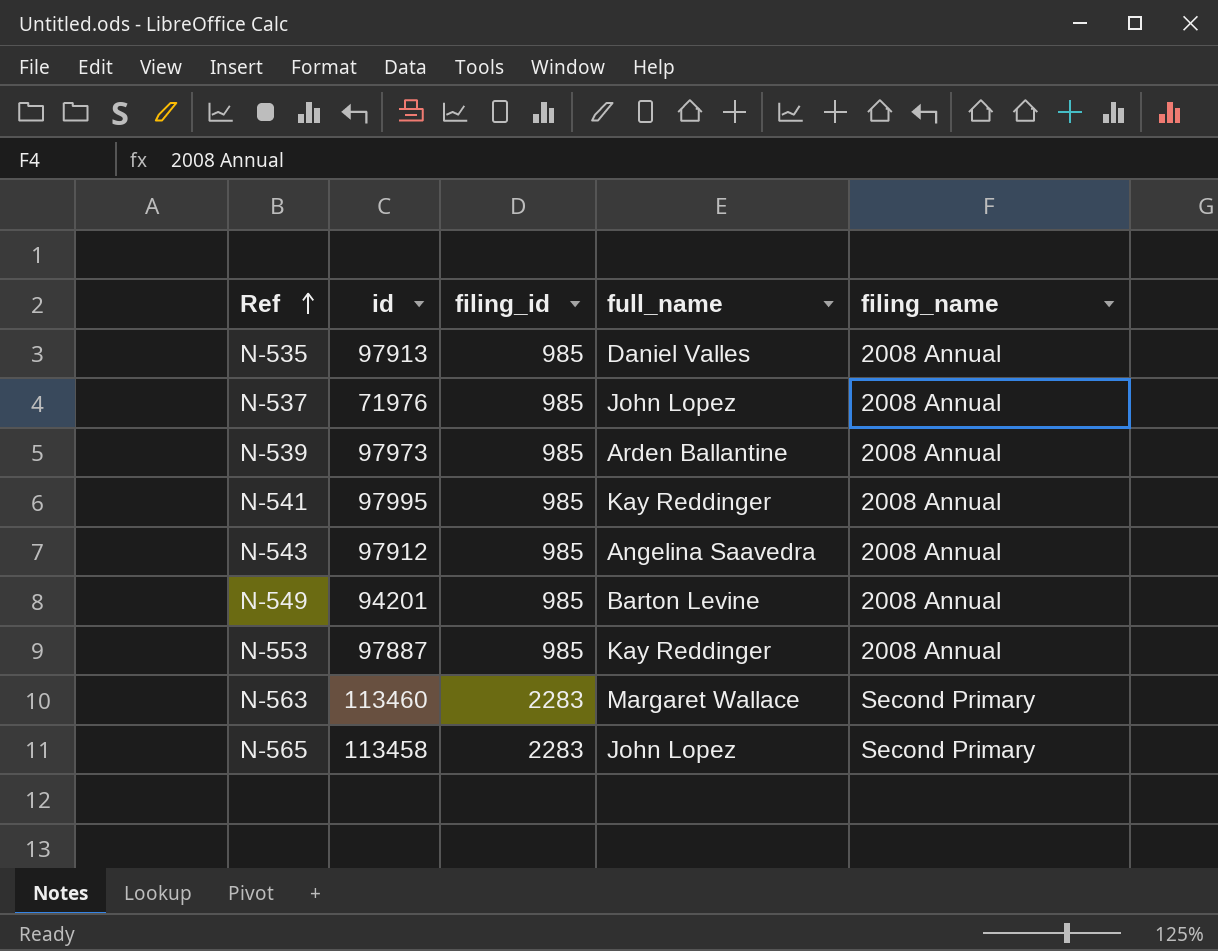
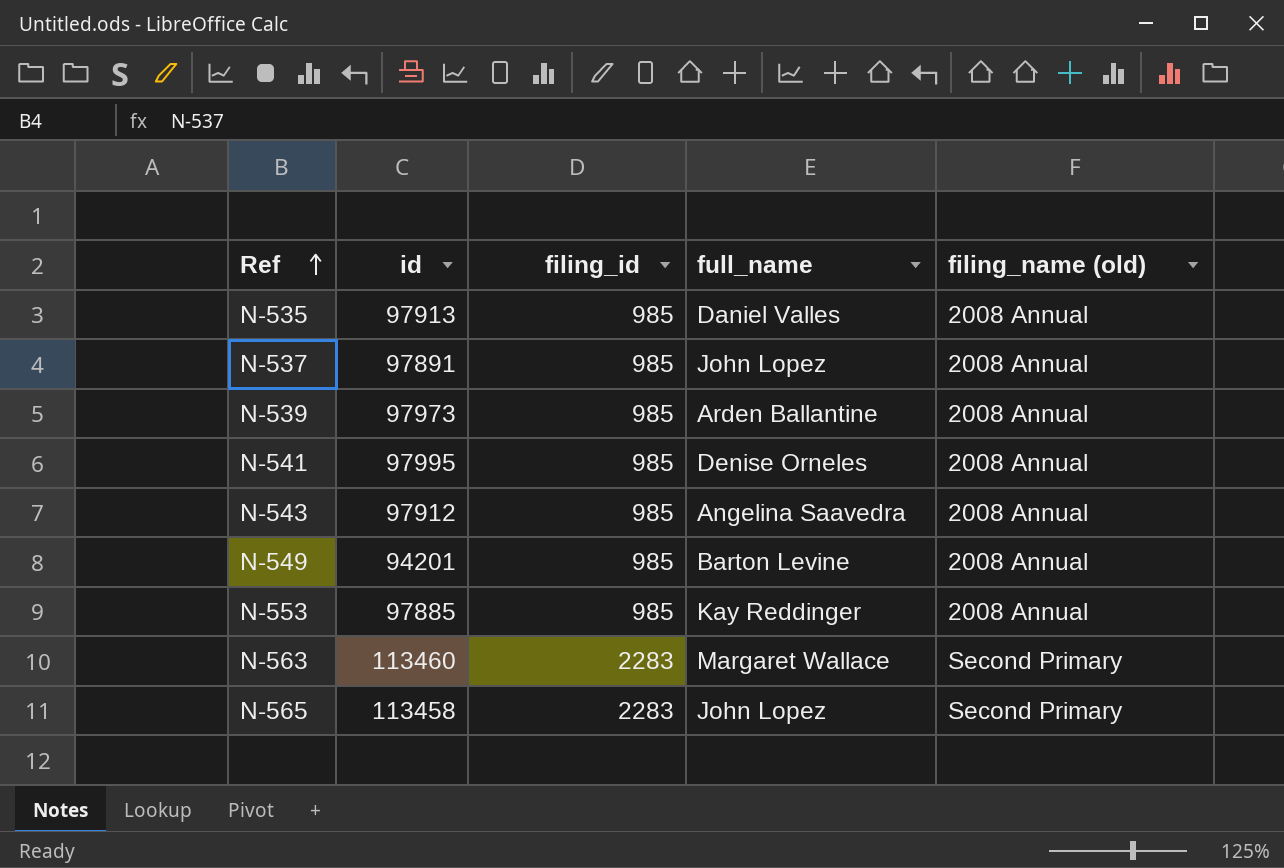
column name: filing_name -> filing_name (old)
N-537 | id: 71976 -> 97891
N-541 | full_name: Kay Reddinger -> Denise Orneles
N-553 | id: 97887 -> 97885

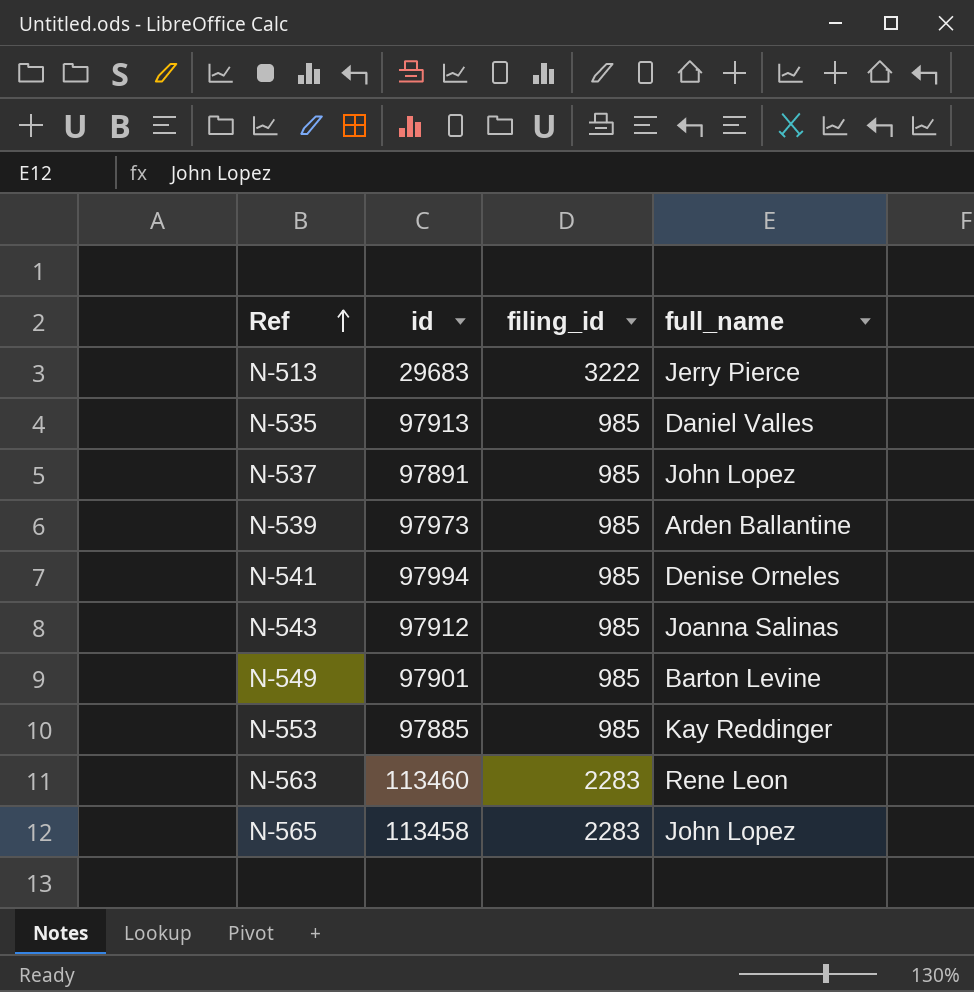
column filing_name (old) | position: 5 -> none
row N-513: none -> 29683 | 3222 | Jerry Pierce
N-541 | id: 97995 -> 97994
N-543 | full_name: Angelina Saavedra -> Joanna Salinas
N-549 | id: 94201 -> 97901
N-563 | full_name: Margaret Wallace -> Rene Leon

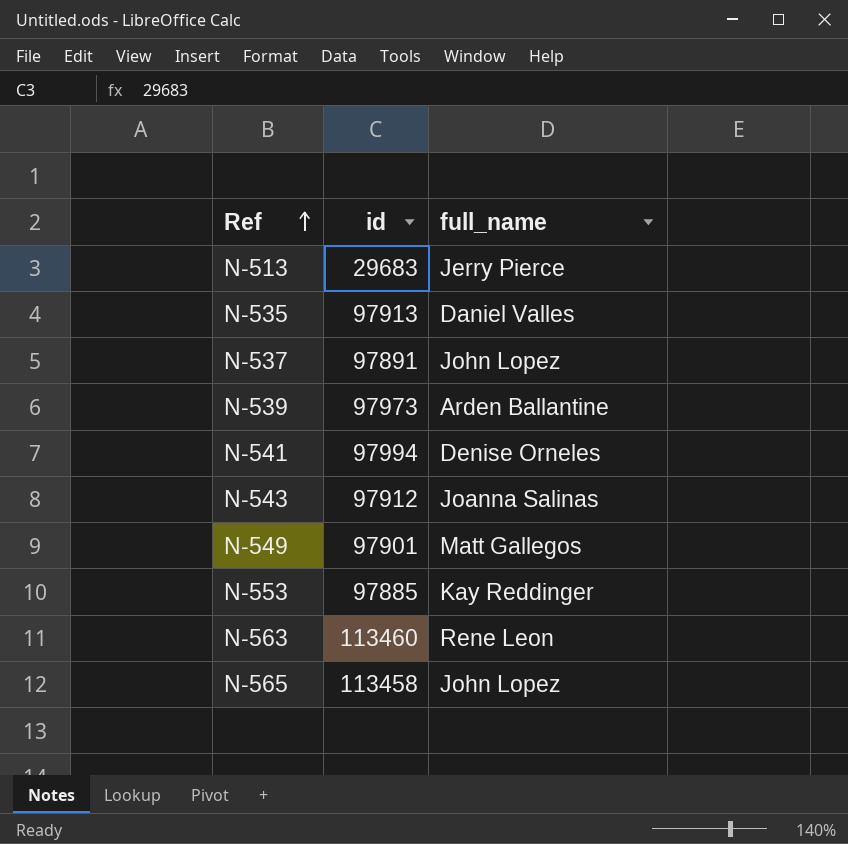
column filing_id | position: 3 -> none
N-549 | full_name: Barton Levine -> Matt Gallegos

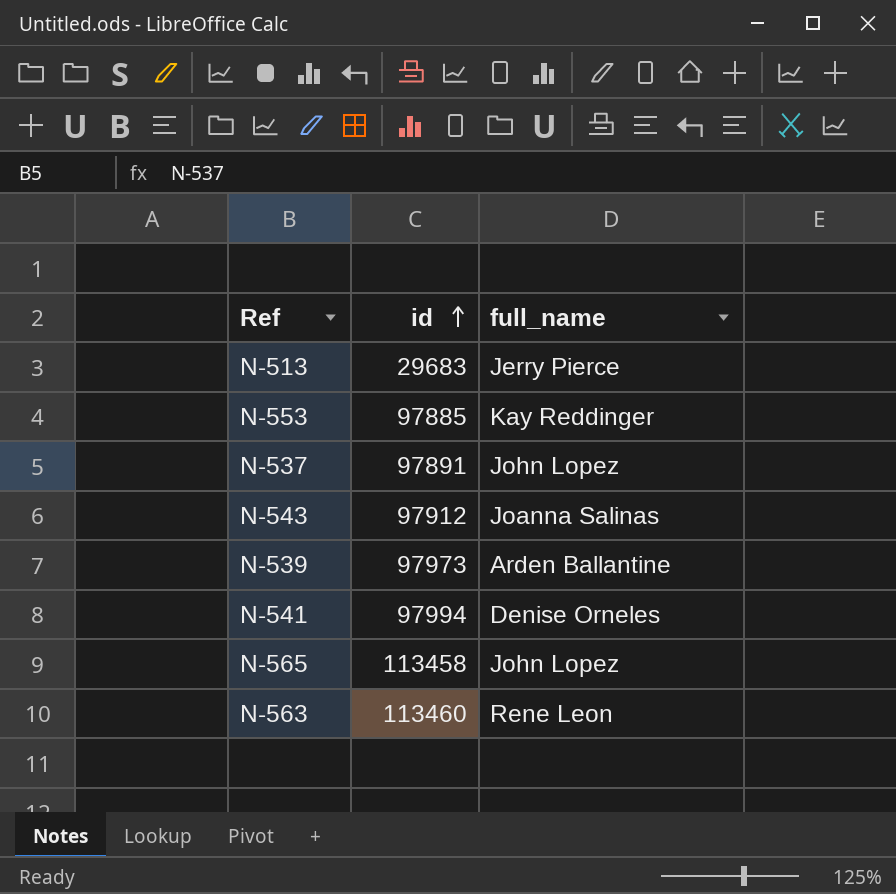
row order: Ref ascending -> id ascending
row N-535: 97913 | Daniel Valles -> none
row N-549: 97901 | Matt Gallegos -> none

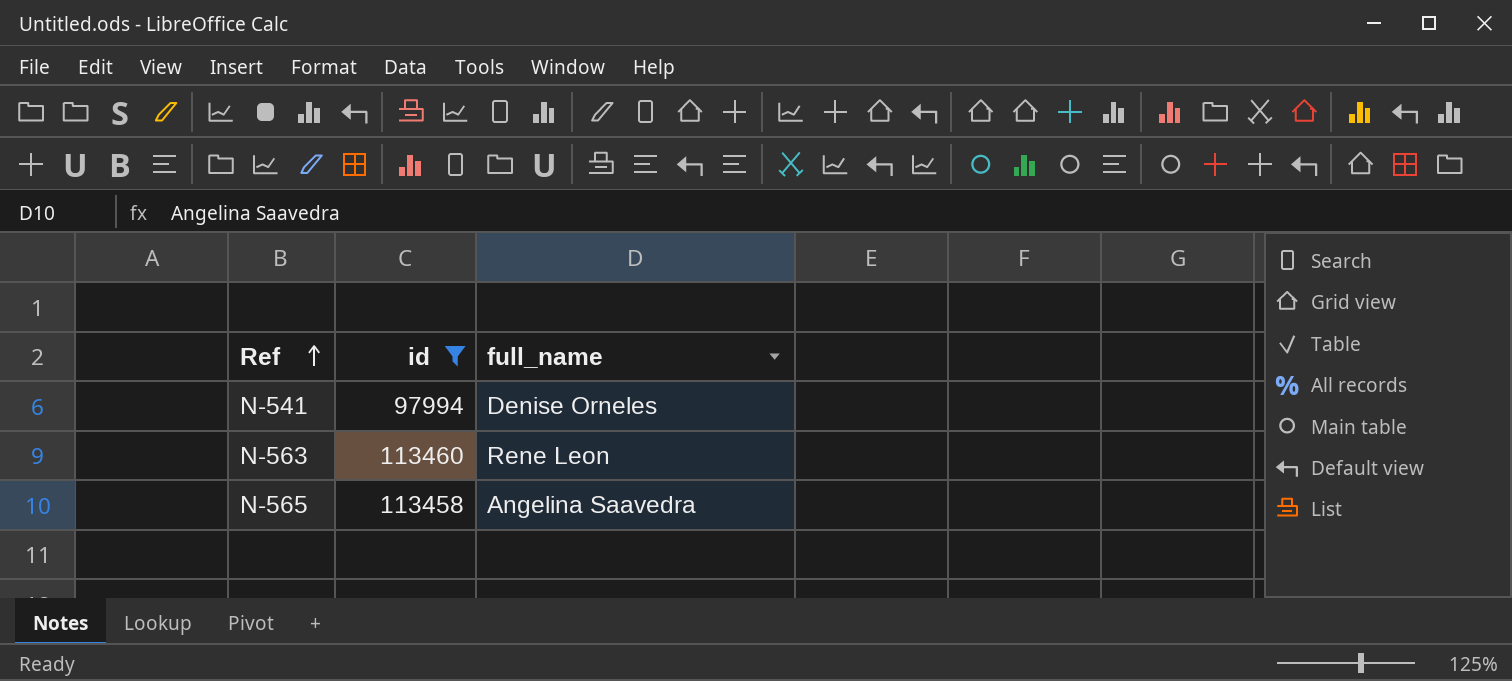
filter: none -> id >= 97994
row order: id ascending -> Ref ascending
N-565 | full_name: John Lopez -> Angelina Saavedra

